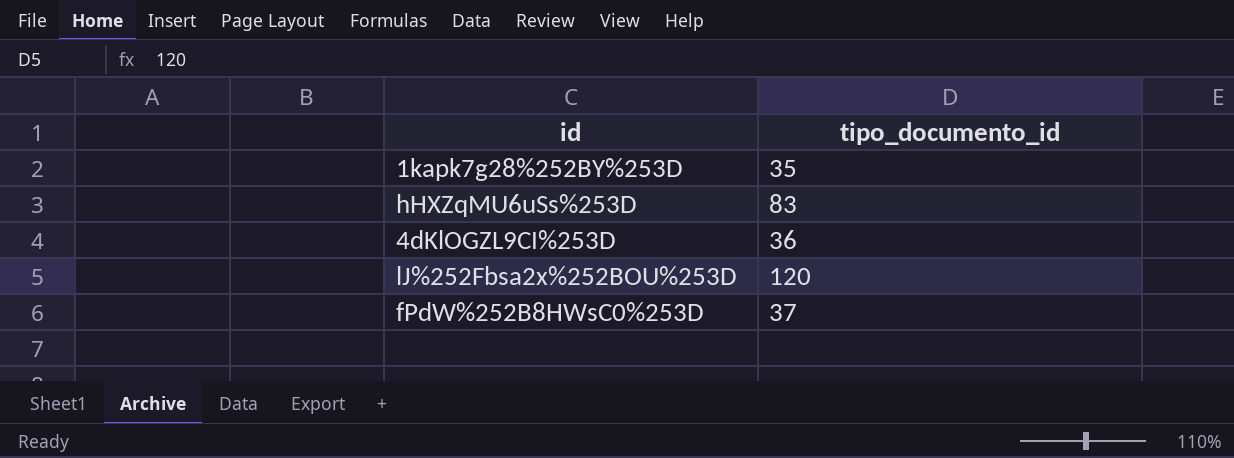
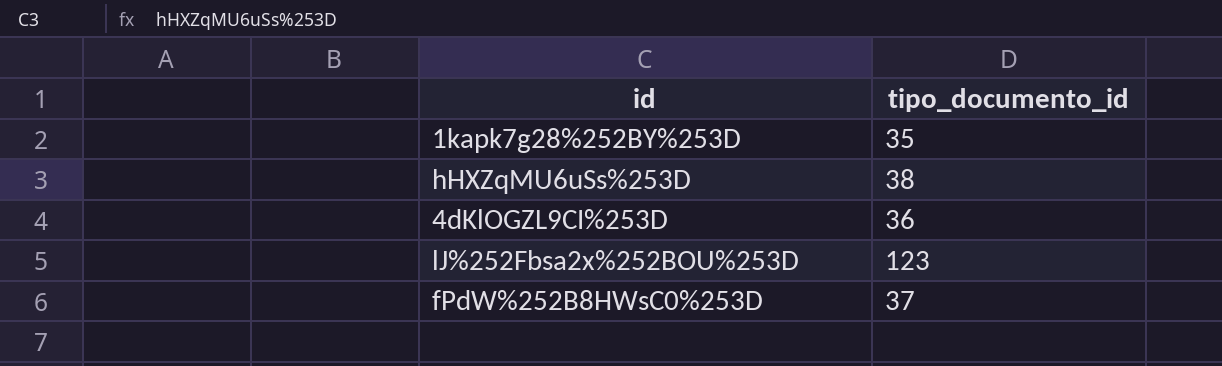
hHXZqMU6uSs%253D | tipo_documento_id: 83 -> 38
lJ%252Fbsa2x%252BOU%253D | tipo_documento_id: 120 -> 123

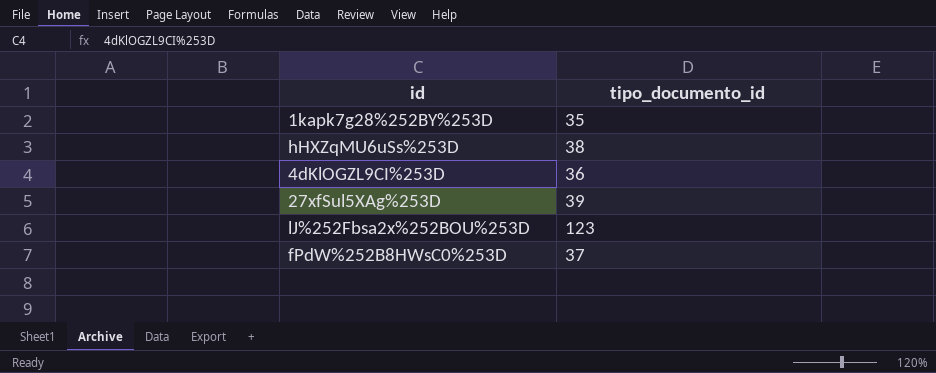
row 27xfSul5XAg%253D: none -> 39

